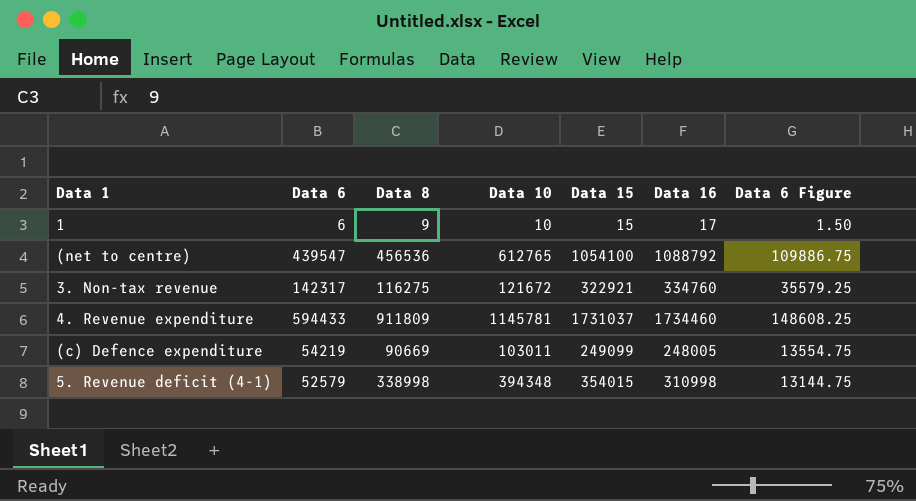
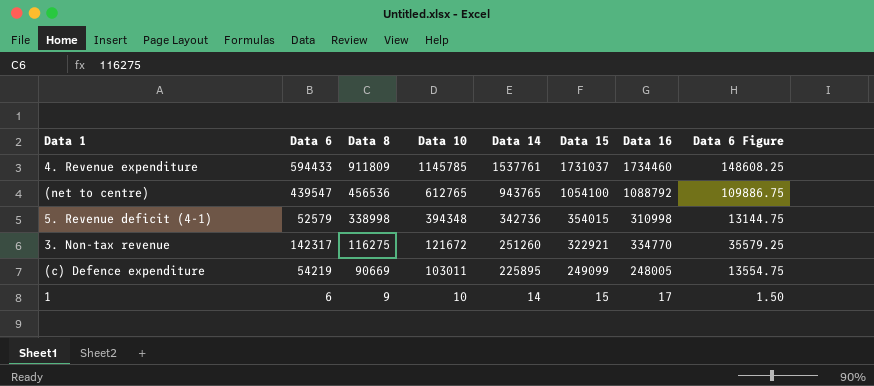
row order: none -> Data 8 descending
column Data 14 | position: none -> 5
4. Revenue expenditure | Data 10: 1145781 -> 1145785
3. Non-tax revenue | Data 16: 334760 -> 334770

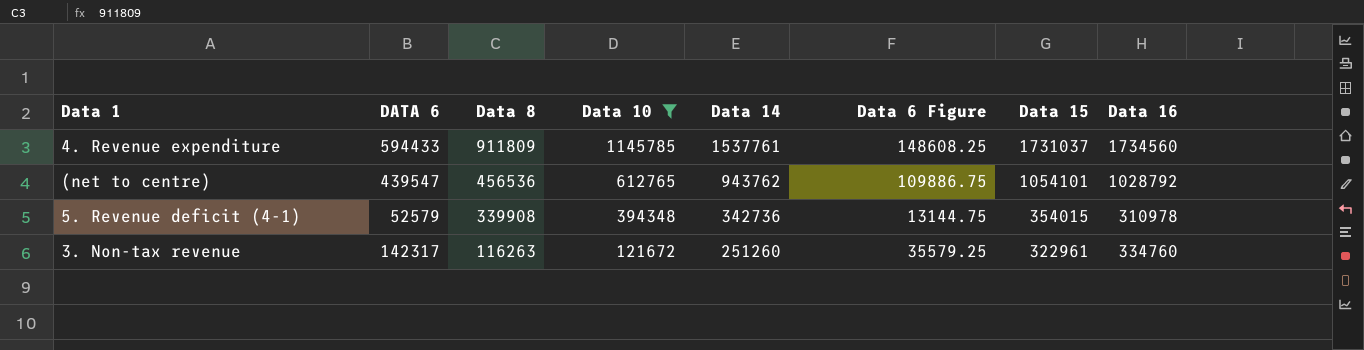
filter: none -> Data 10 >= 121672
column name: Data 6 -> DATA 6
column Data 6 Figure | position: 8 -> 6
4. Revenue expenditure | Data 16: 1734460 -> 1734560
(net to centre) | Data 14: 943765 -> 943762
(net to centre) | Data 15: 1054100 -> 1054101
(net to centre) | Data 16: 1088792 -> 1028792
5. Revenue deficit (4-1) | Data 8: 338998 -> 339908
5. Revenue deficit (4-1) | Data 16: 310998 -> 310978
3. Non-tax revenue | Data 8: 116275 -> 116263
3. Non-tax revenue | Data 15: 322921 -> 322961
3. Non-tax revenue | Data 16: 334770 -> 334760

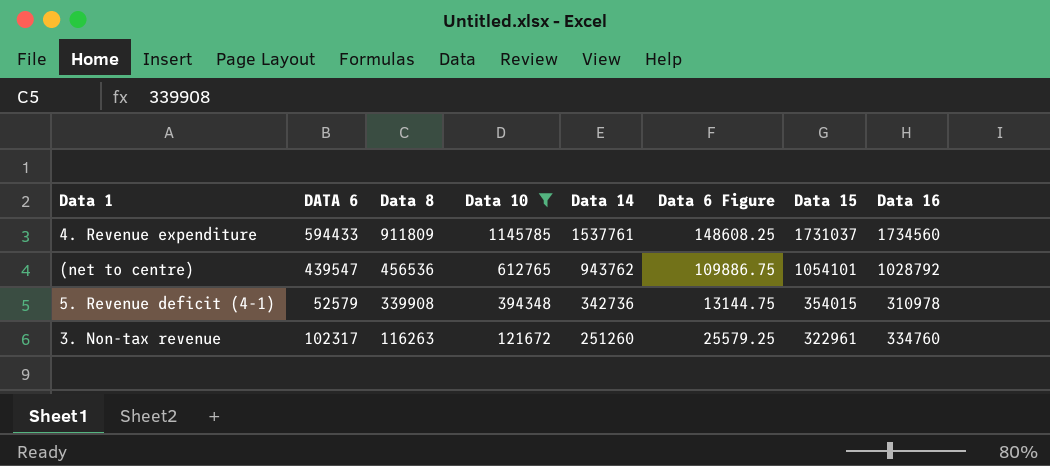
3. Non-tax revenue | DATA 6: 142317 -> 102317
3. Non-tax revenue | Data 6 Figure: 35579.25 -> 25579.25

